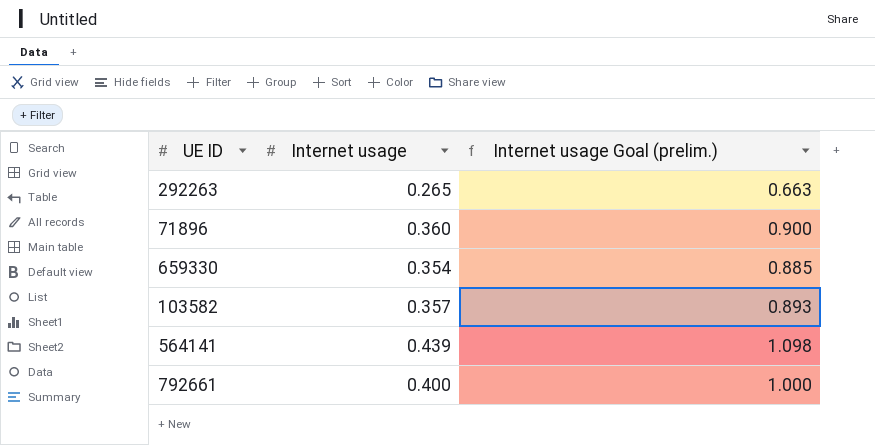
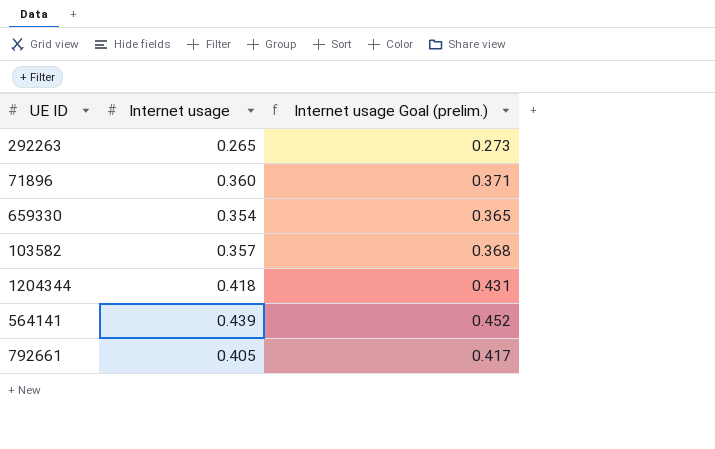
column Internet usage Goal (prelim.) | formula: [Internet usage] * 2.5 -> [Internet usage] * 1.03
row 1204344: none -> 0.418 | 0.431
792661 | Internet usage: 0.400 -> 0.405

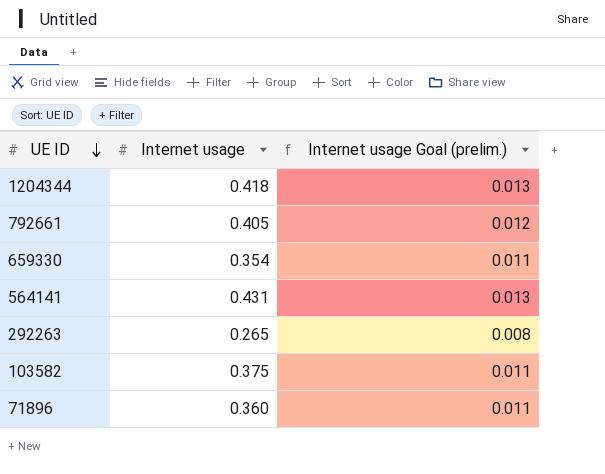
row order: none -> UE ID descending
column Internet usage Goal (prelim.) | formula: [Internet usage] * 1.03 -> [Internet usage] * 0.03
564141 | Internet usage: 0.439 -> 0.431
103582 | Internet usage: 0.357 -> 0.375

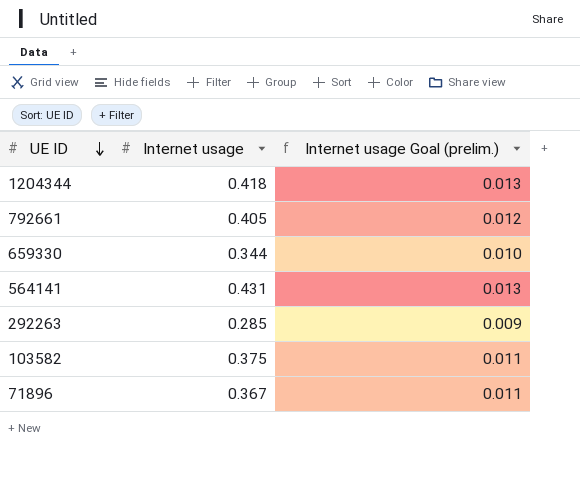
659330 | Internet usage: 0.354 -> 0.344
659330 | Internet usage Goal (prelim.): 0.011 -> 0.010
292263 | Internet usage: 0.265 -> 0.285
292263 | Internet usage Goal (prelim.): 0.008 -> 0.009
71896 | Internet usage: 0.360 -> 0.367

